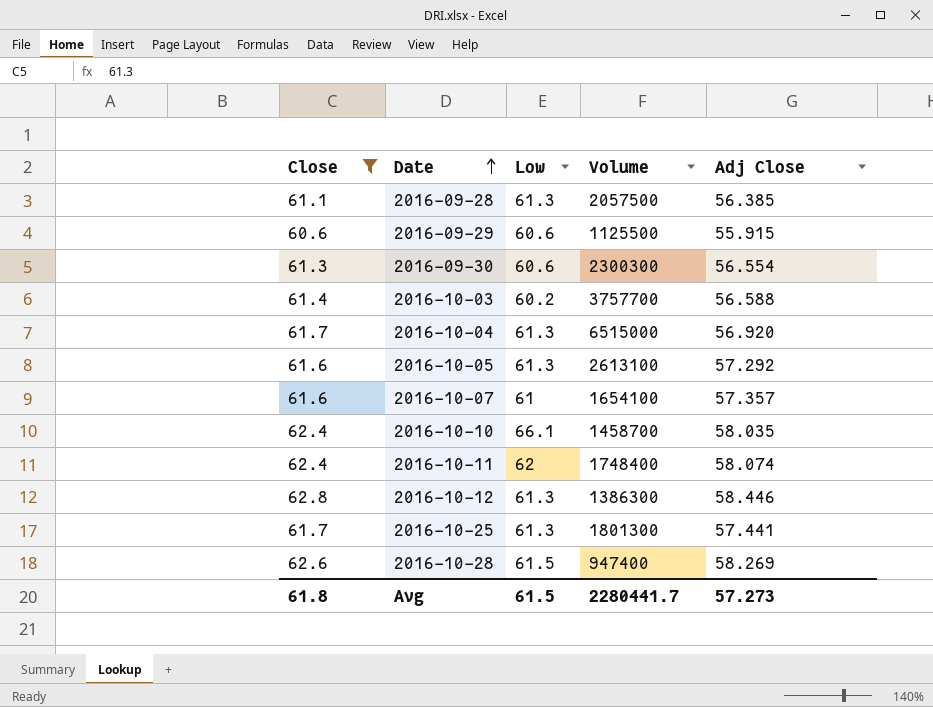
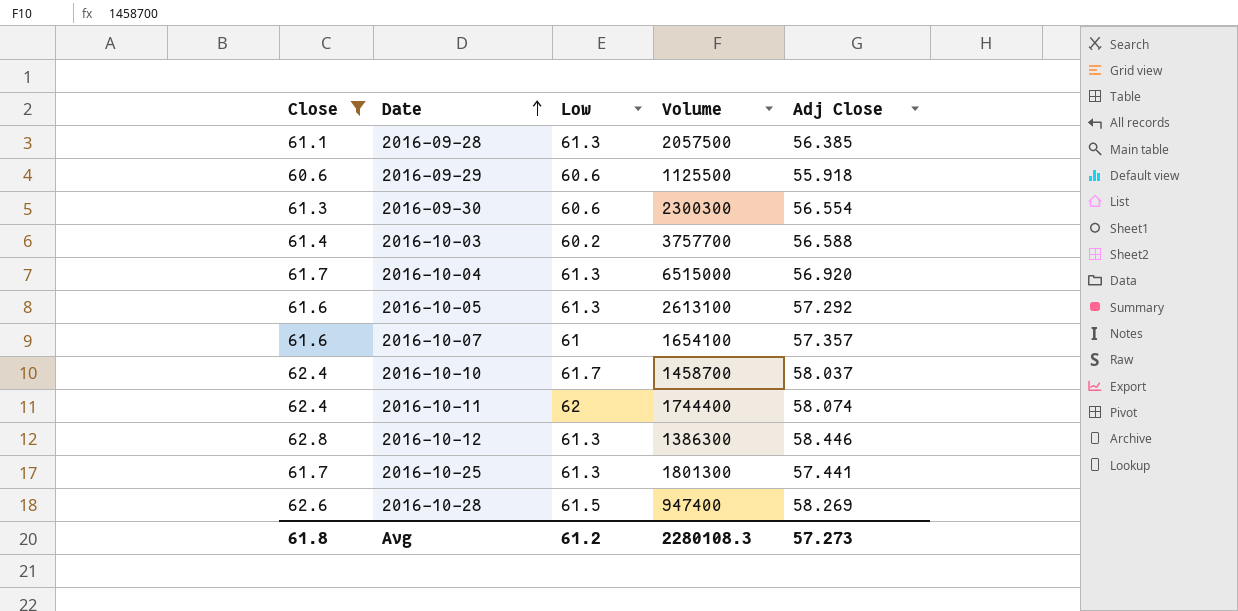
2016-09-29 | Adj Close: 55.915 -> 55.918
2016-10-10 | Low: 66.1 -> 61.7
2016-10-10 | Adj Close: 58.035 -> 58.037
2016-10-11 | Volume: 1748400 -> 1744400
Avg | Low: 61.5 -> 61.2
Avg | Volume: 2280441.7 -> 2280108.3

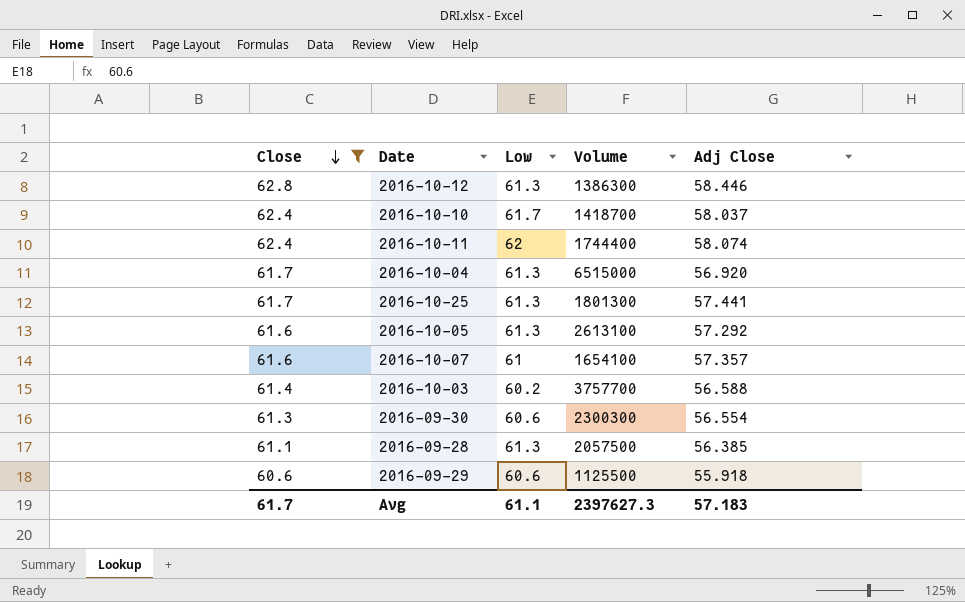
row order: Date ascending -> Close descending
row 2016-10-28: 62.6 | 61.5 | 947400 | 58.269 -> none
2016-10-10 | Volume: 1458700 -> 1418700
Avg | Close: 61.8 -> 61.7
Avg | Low: 61.2 -> 61.1
Avg | Volume: 2280108.3 -> 2397627.3
Avg | Adj Close: 57.273 -> 57.183

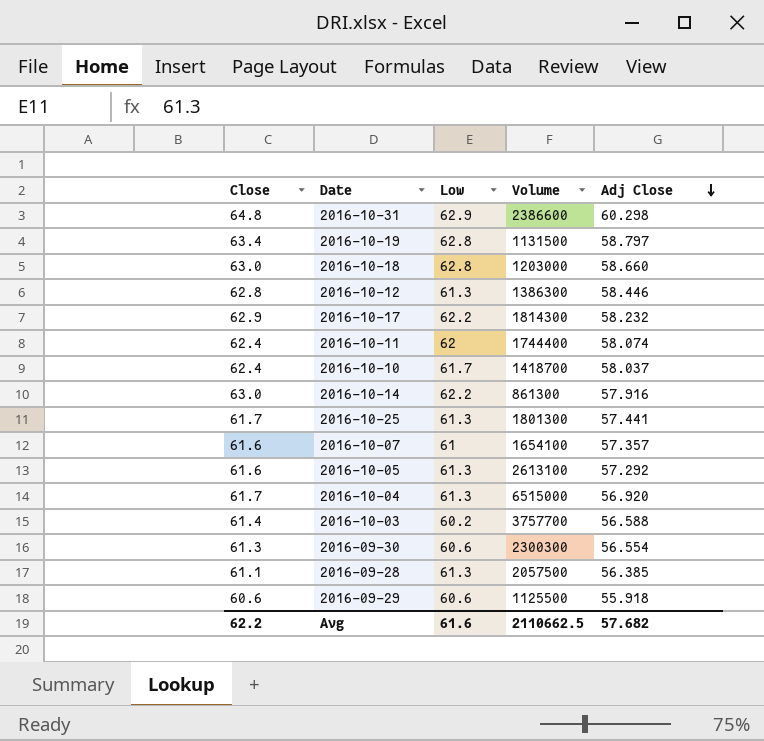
filter: Close <= 62.8 -> none
row order: Close descending -> Adj Close descending
Avg | Close: 61.7 -> 62.2
Avg | Low: 61.1 -> 61.6
Avg | Volume: 2397627.3 -> 2110662.5
Avg | Adj Close: 57.183 -> 57.682

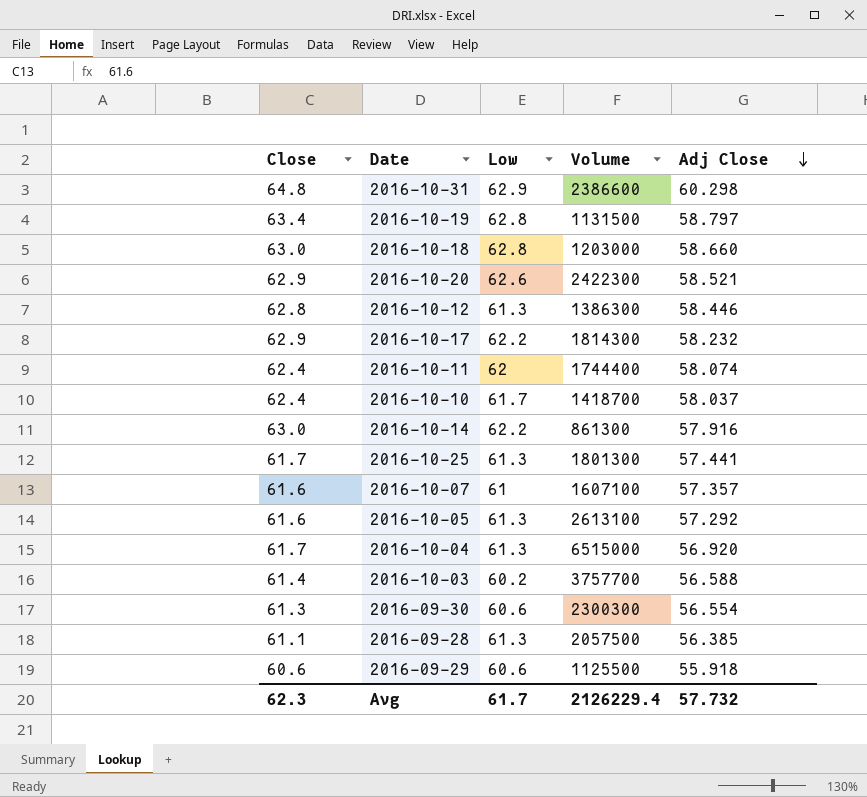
row 2016-10-20: none -> 62.9 | 62.6 | 2422300 | 58.521
2016-10-07 | Volume: 1654100 -> 1607100
Avg | Close: 62.2 -> 62.3
Avg | Low: 61.6 -> 61.7
Avg | Volume: 2110662.5 -> 2126229.4
Avg | Adj Close: 57.682 -> 57.732

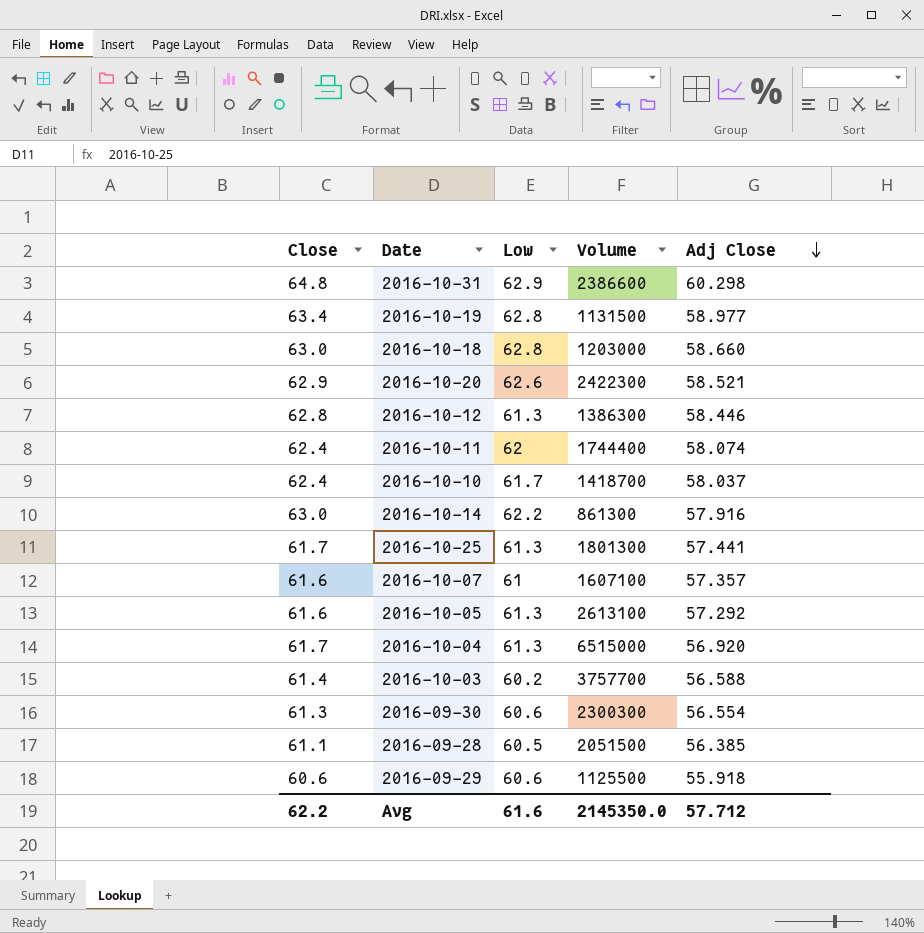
row 2016-10-17: 62.9 | 62.2 | 1814300 | 58.232 -> none
2016-10-19 | Adj Close: 58.797 -> 58.977
2016-09-28 | Low: 61.3 -> 60.5
2016-09-28 | Volume: 2057500 -> 2051500
Avg | Close: 62.3 -> 62.2
Avg | Low: 61.7 -> 61.6
Avg | Volume: 2126229.4 -> 2145350.0
Avg | Adj Close: 57.732 -> 57.712

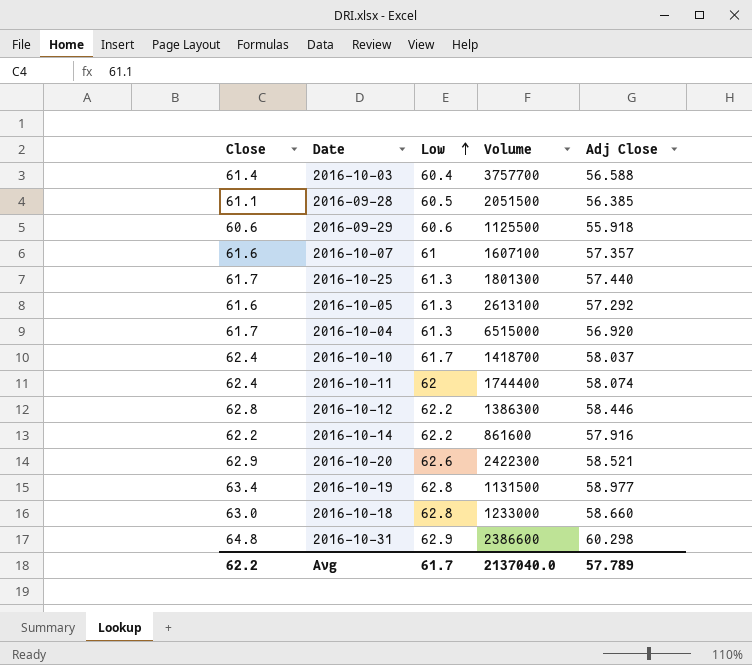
row order: Adj Close descending -> Low ascending
row 2016-09-30: 61.3 | 60.6 | 2300300 | 56.554 -> none
2016-10-03 | Low: 60.2 -> 60.4
2016-10-25 | Adj Close: 57.441 -> 57.440
2016-10-12 | Low: 61.3 -> 62.2
2016-10-14 | Close: 63.0 -> 62.2
2016-10-14 | Volume: 861300 -> 861600
2016-10-18 | Volume: 1203000 -> 1233000
Avg | Low: 61.6 -> 61.7
Avg | Volume: 2145350.0 -> 2137040.0
Avg | Adj Close: 57.712 -> 57.789

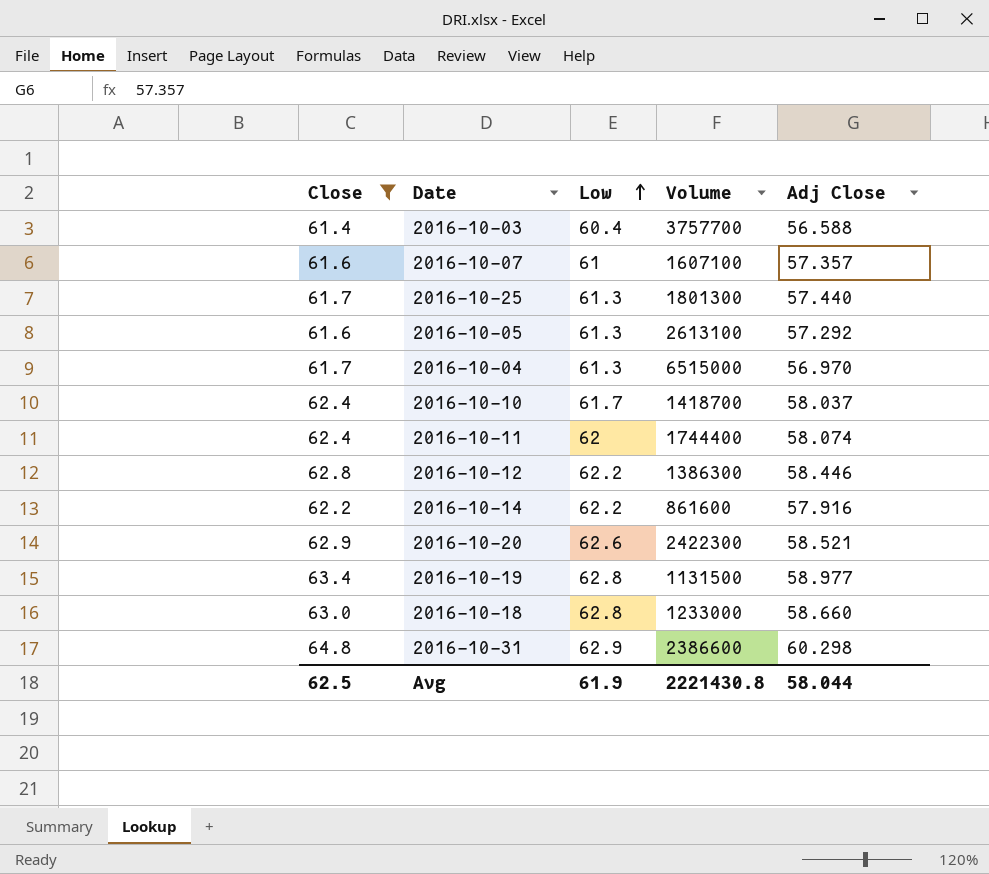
filter: none -> Close >= 61.4
2016-10-04 | Adj Close: 56.920 -> 56.970
Avg | Close: 62.2 -> 62.5
Avg | Low: 61.7 -> 61.9
Avg | Volume: 2137040.0 -> 2221430.8
Avg | Adj Close: 57.789 -> 58.044

